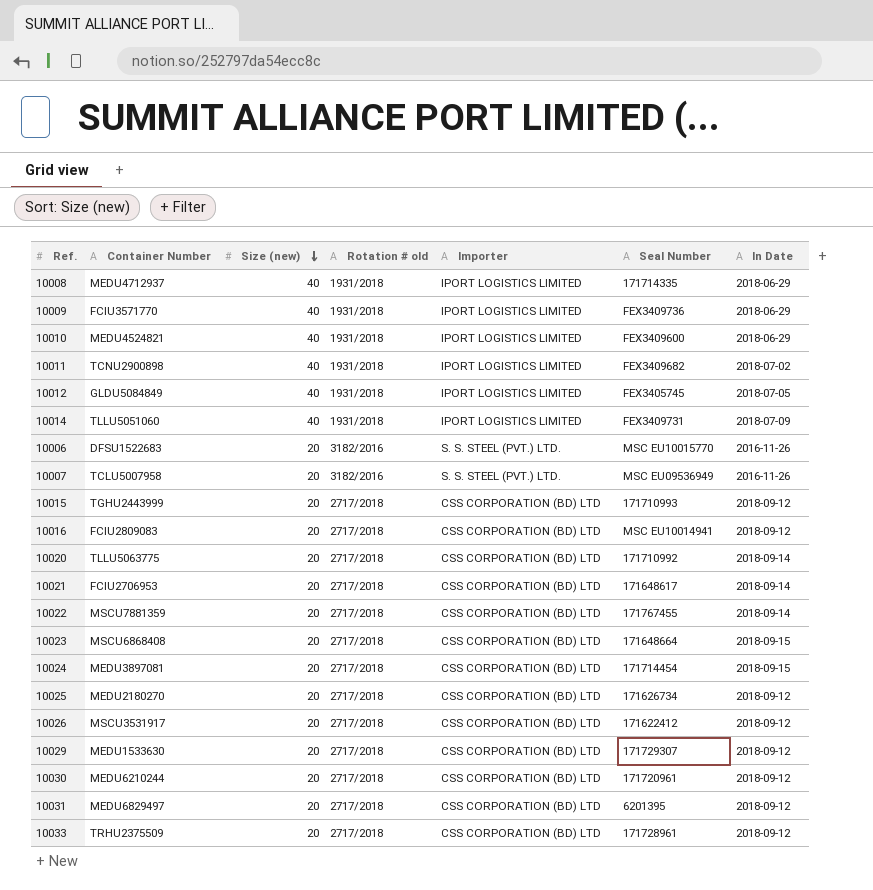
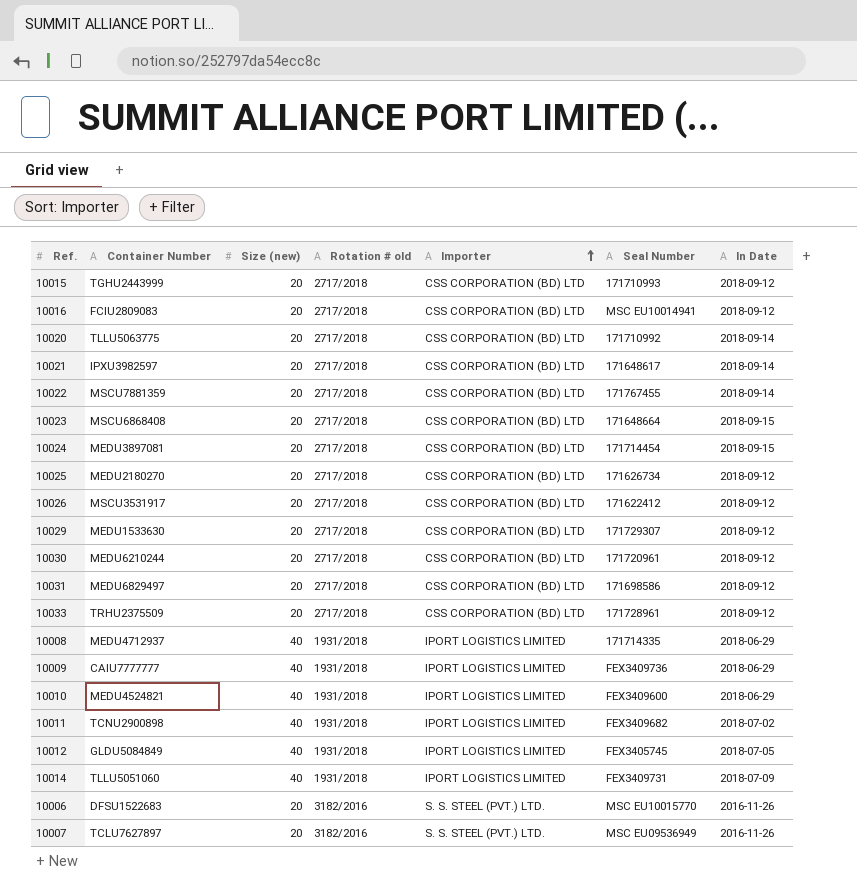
row order: Size (new) descending -> Importer ascending
10021 | Container Number: FCIU2706953 -> IPXU3982597
10031 | Seal Number: 6201395 -> 171698586
10009 | Container Number: FCIU3571770 -> CAIU7777777
10007 | Container Number: TCLU5007958 -> TCLU7627897

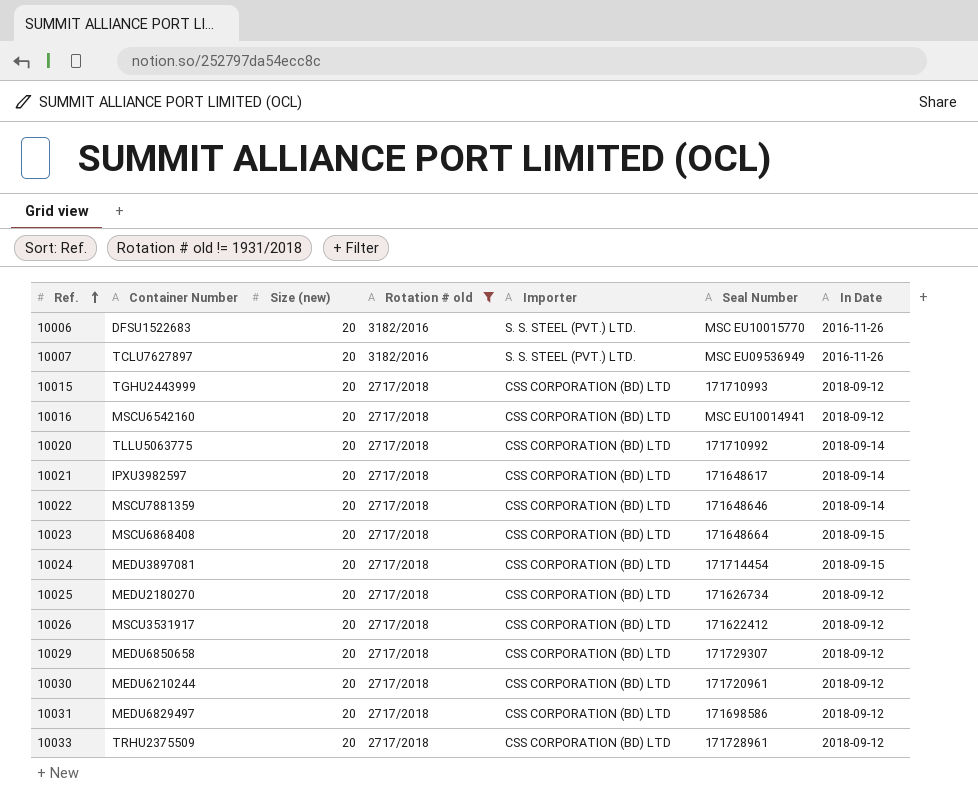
filter: none -> Rotation # old != 1931/2018
row order: Importer ascending -> Ref. ascending
10016 | Container Number: FCIU2809083 -> MSCU6542160
10022 | Seal Number: 171767455 -> 171648646
10029 | Container Number: MEDU1533630 -> MEDU6850658

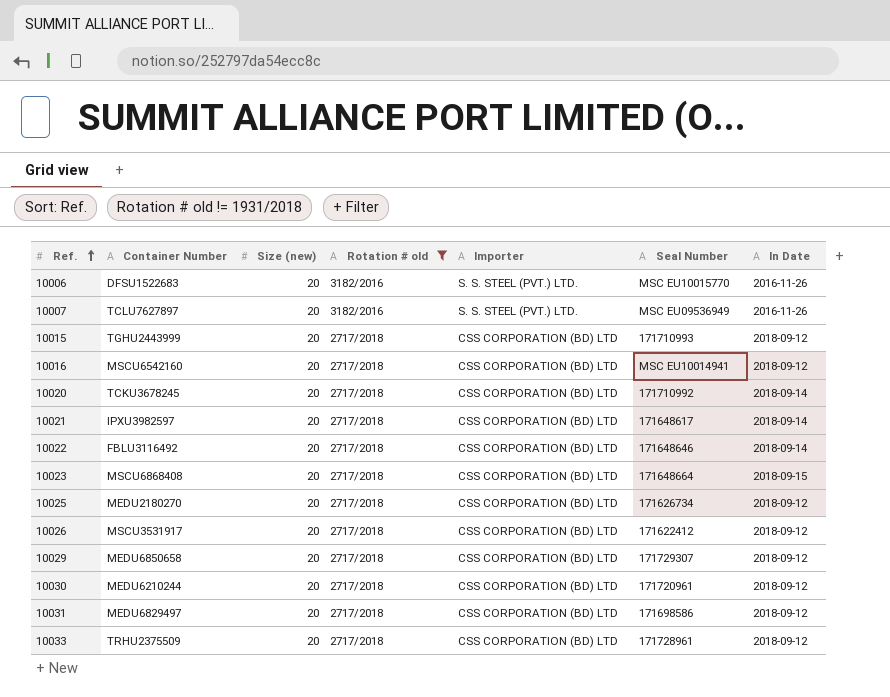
row 10024: MEDU3897081 | 20 | 2717/2018 | CSS CORPORATION (BD) LTD | 171714454 | 2018-09-15 -> none
10020 | Container Number: TLLU5063775 -> TCKU3678245
10022 | Container Number: MSCU7881359 -> FBLU3116492

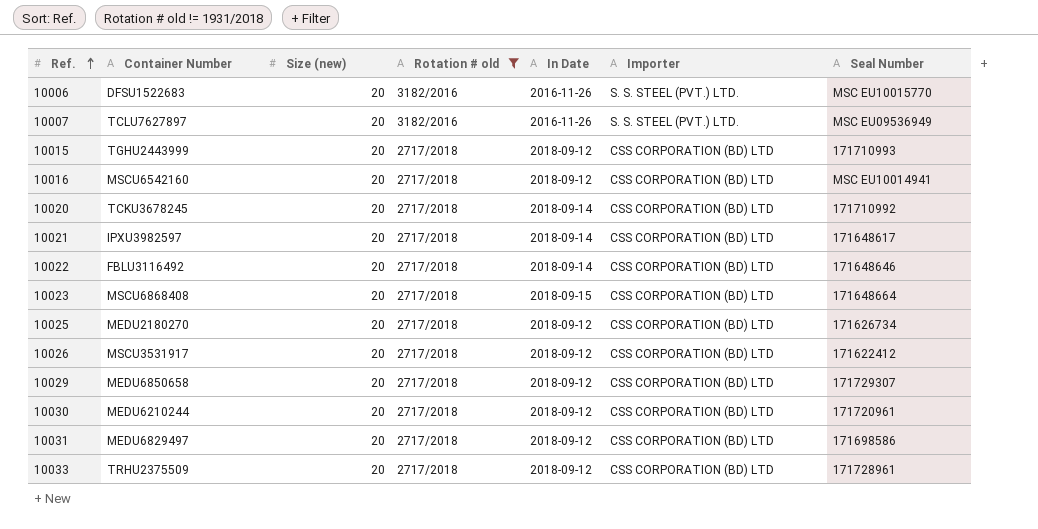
column In Date | position: 7 -> 5

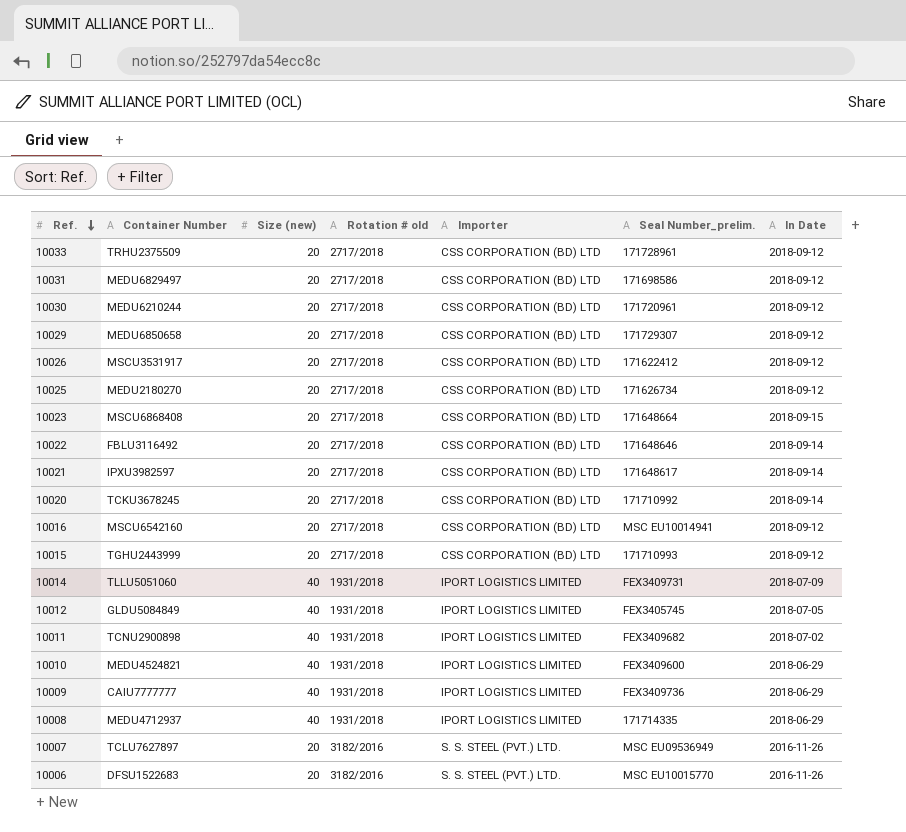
filter: Rotation # old != 1931/2018 -> none
row order: Ref. ascending -> Ref. descending
column name: Seal Number -> Seal Number_prelim.
column In Date | position: 5 -> 7

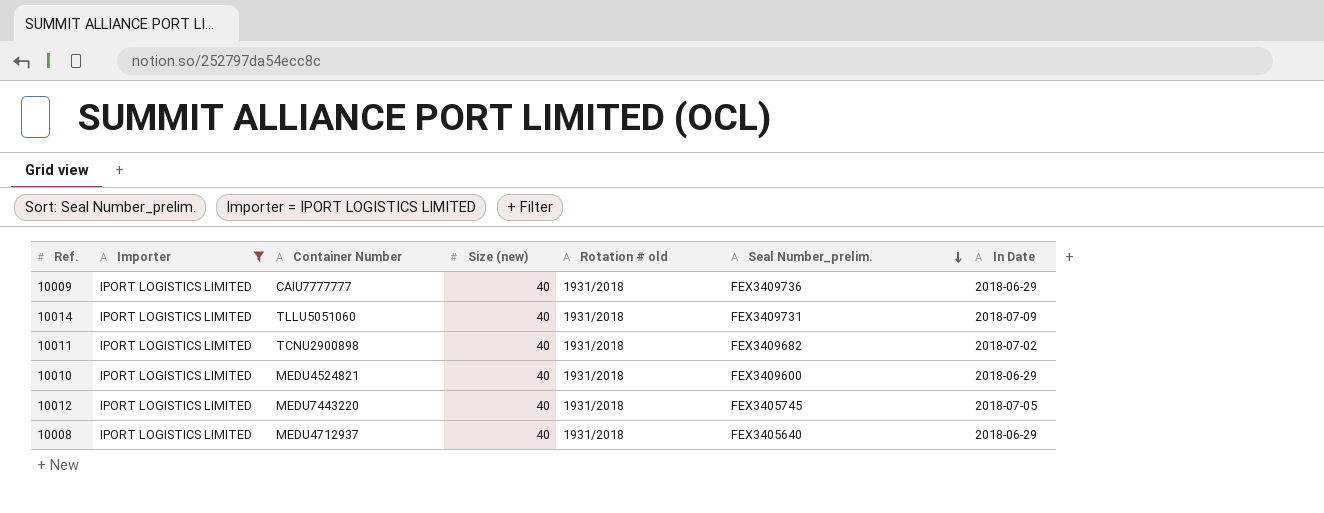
filter: none -> Importer = IPORT LOGISTICS LIMITED
row order: Ref. descending -> Seal Number_prelim. descending
column Importer | position: 5 -> 2
10012 | Container Number: GLDU5084849 -> MEDU7443220
10008 | Seal Number_prelim.: 171714335 -> FEX3405640

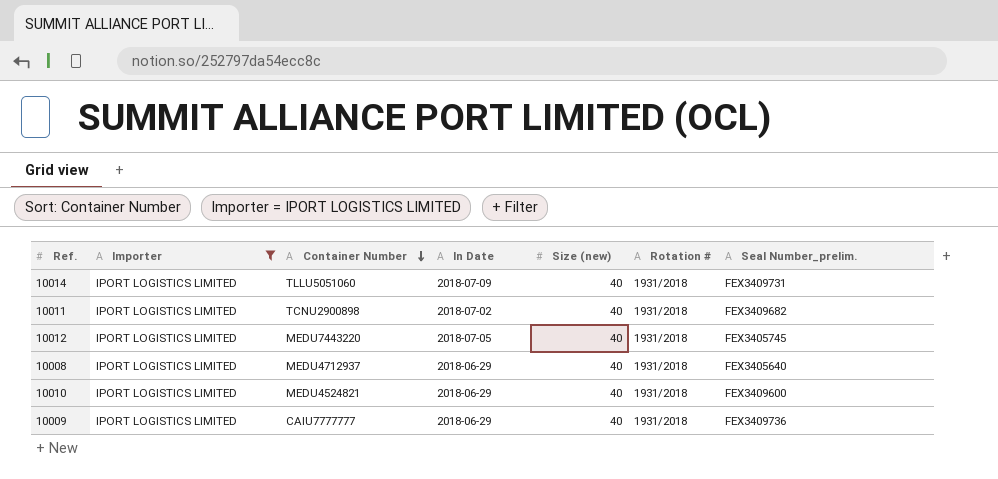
row order: Seal Number_prelim. descending -> Container Number descending
column In Date | position: 7 -> 4
column name: Rotation # old -> Rotation #

